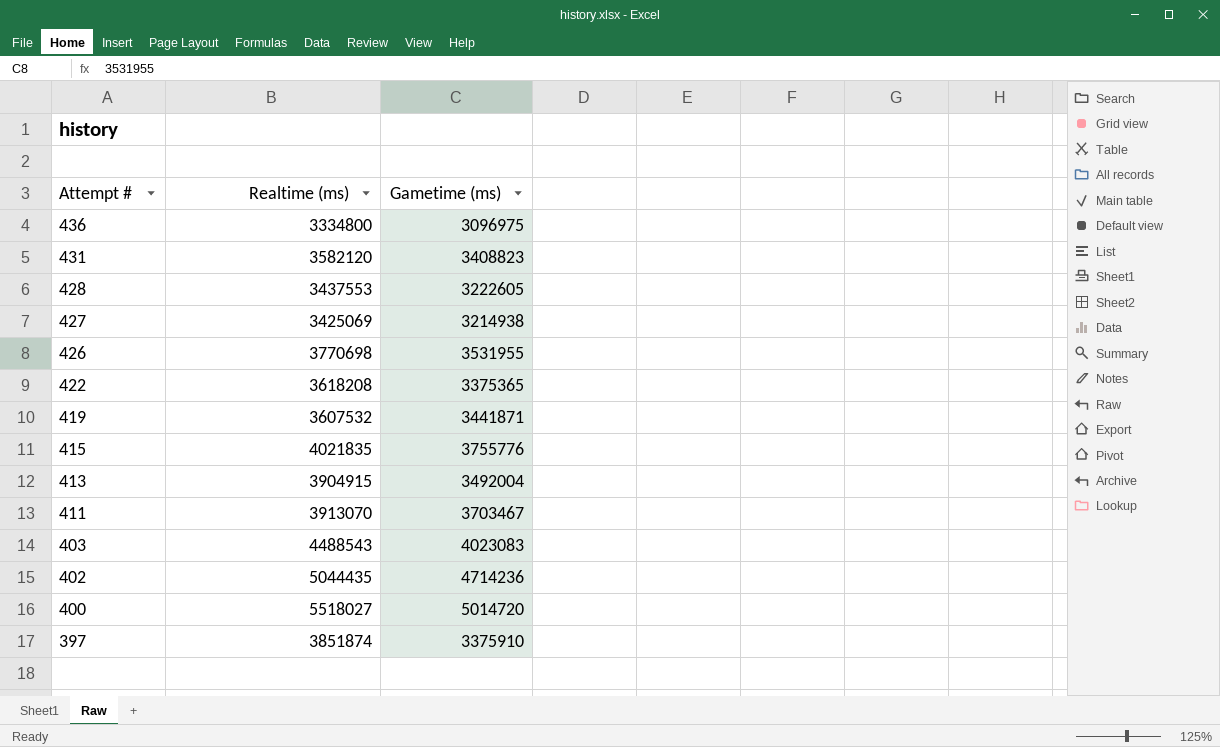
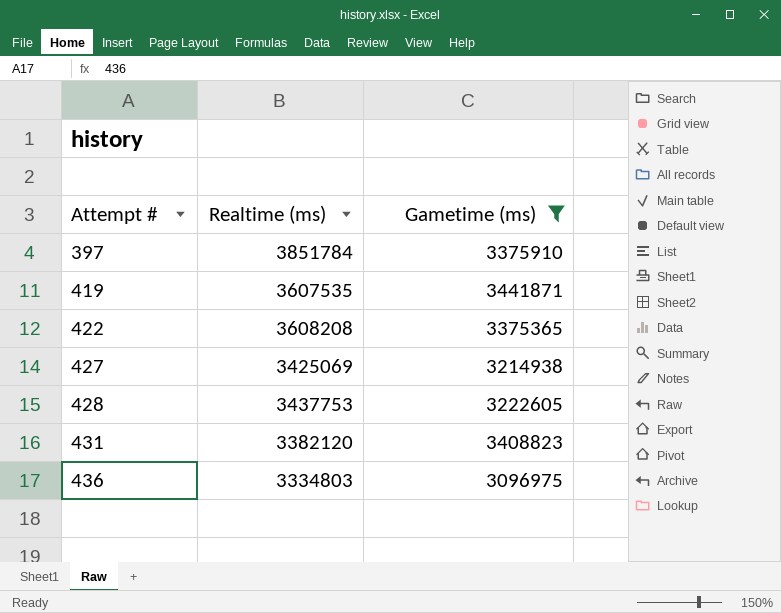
filter: none -> Gametime (ms) <= 3441871
row order: Attempt # descending -> Attempt # ascending
397 | Realtime (ms): 3851874 -> 3851784
419 | Realtime (ms): 3607532 -> 3607535
422 | Realtime (ms): 3618208 -> 3608208
428 | Realtime (ms): 3437553 -> 3437753
431 | Realtime (ms): 3582120 -> 3382120
436 | Realtime (ms): 3334800 -> 3334803

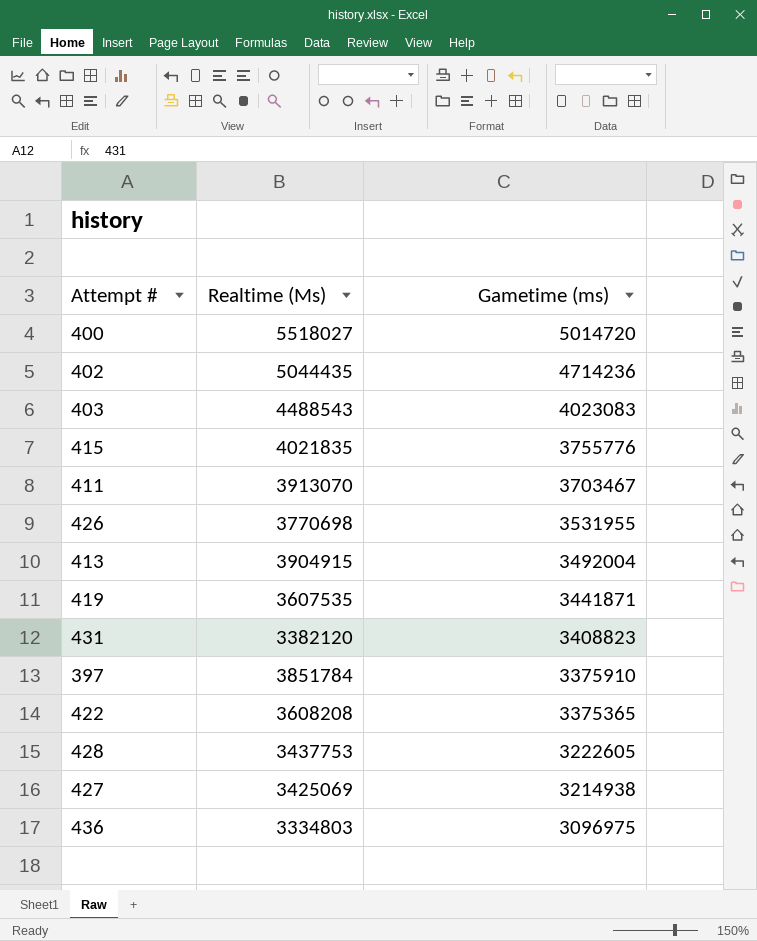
filter: Gametime (ms) <= 3441871 -> none
row order: Attempt # ascending -> Gametime (ms) descending
column name: Realtime (ms) -> Realtime (Ms)

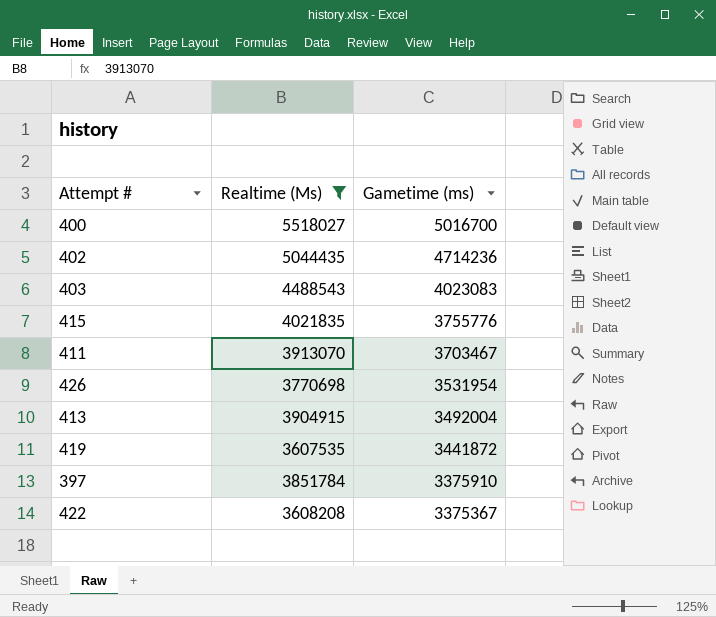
filter: none -> Realtime (Ms) >= 3607535
400 | Gametime (ms): 5014720 -> 5016700
426 | Gametime (ms): 3531955 -> 3531954
419 | Gametime (ms): 3441871 -> 3441872
422 | Gametime (ms): 3375365 -> 3375367

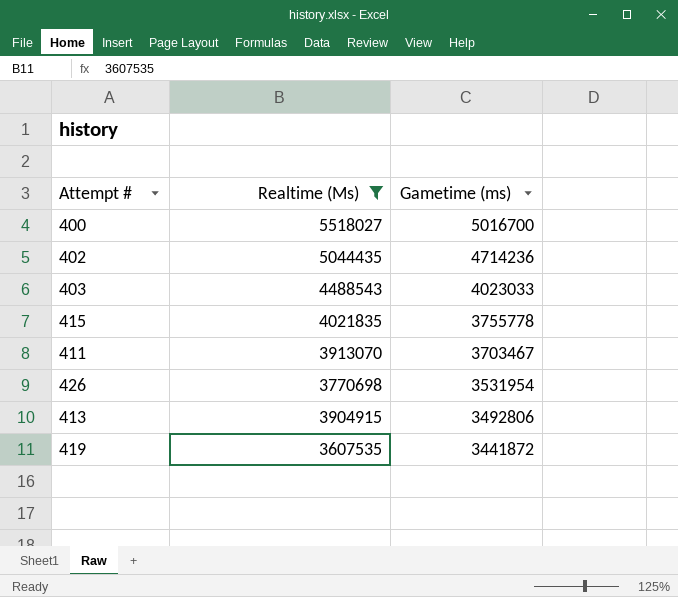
row 397: 3851784 | 3375910 -> none
row 422: 3608208 | 3375367 -> none
403 | Gametime (ms): 4023083 -> 4023033
415 | Gametime (ms): 3755776 -> 3755778
413 | Gametime (ms): 3492004 -> 3492806

